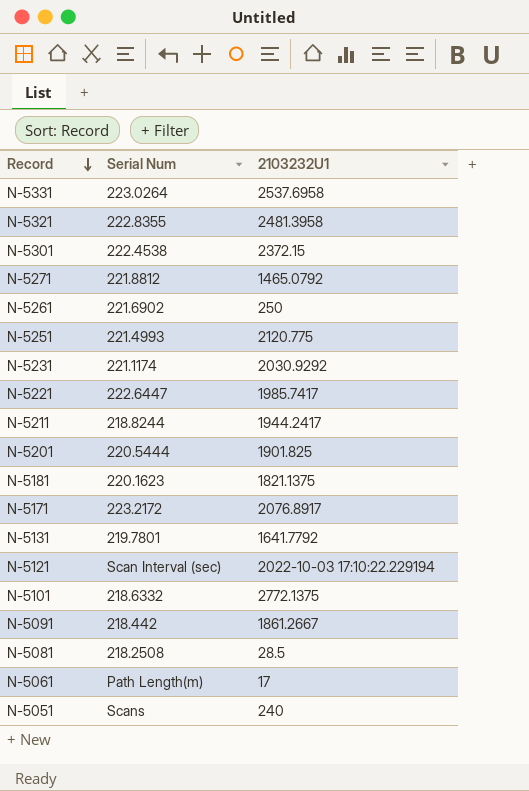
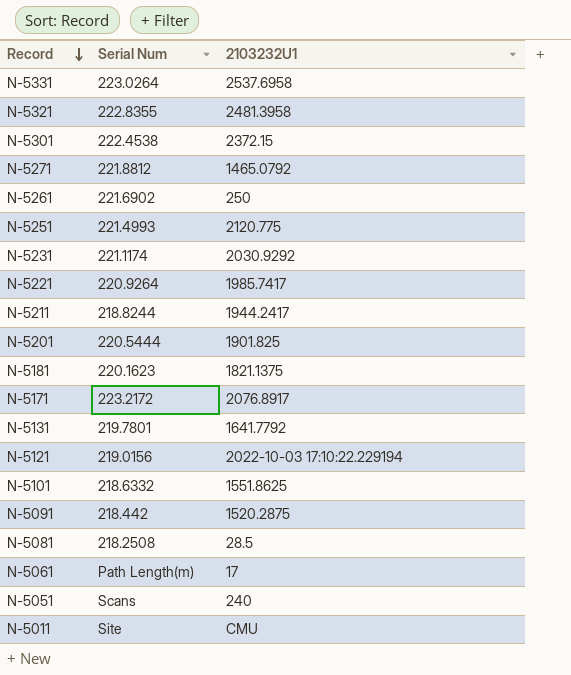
N-5221 | Serial Num: 222.6447 -> 220.9264
N-5121 | Serial Num: Scan Interval (sec) -> 219.0156
N-5101 | 2103232U1: 2772.1375 -> 1551.8625
N-5091 | 2103232U1: 1861.2667 -> 1520.2875
row N-5011: none -> Site | CMU

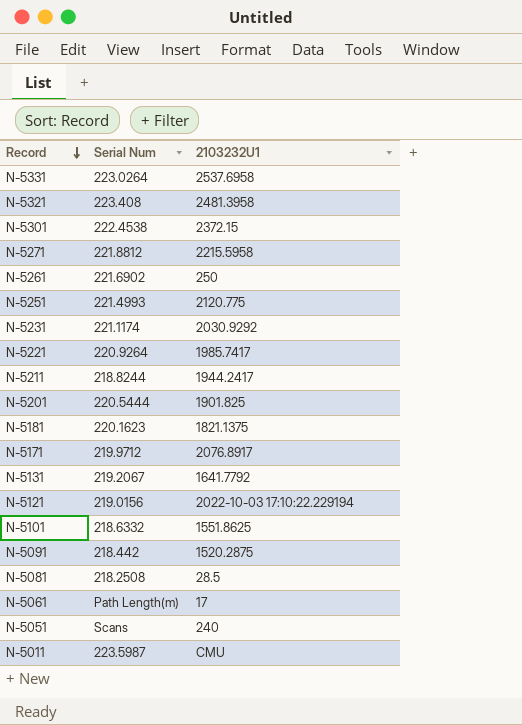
N-5321 | Serial Num: 222.8355 -> 223.408
N-5271 | 2103232U1: 1465.0792 -> 2215.5958
N-5171 | Serial Num: 223.2172 -> 219.9712
N-5131 | Serial Num: 219.7801 -> 219.2067
N-5011 | Serial Num: Site -> 223.5987

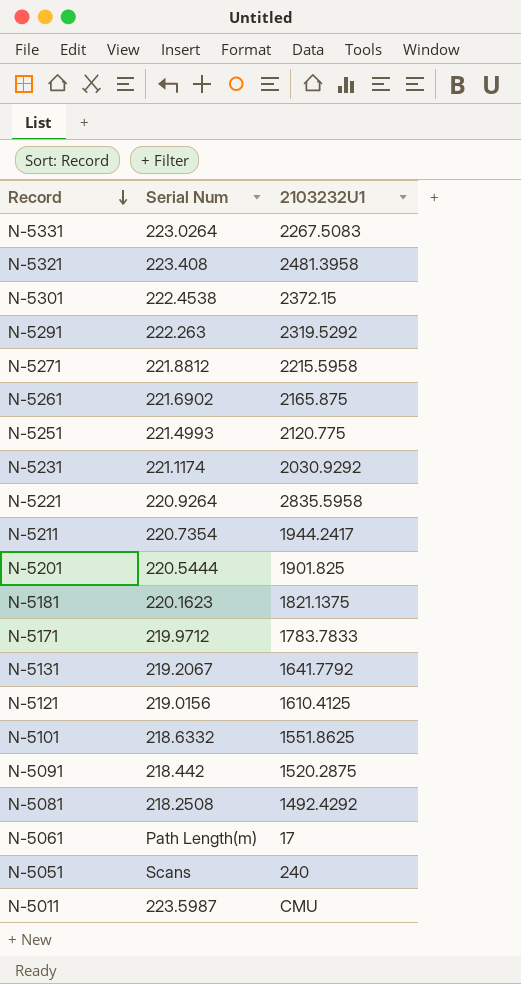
N-5331 | 2103232U1: 2537.6958 -> 2267.5083
row N-5291: none -> 222.263 | 2319.5292
N-5261 | 2103232U1: 250 -> 2165.875
N-5221 | 2103232U1: 1985.7417 -> 2835.5958
N-5211 | Serial Num: 218.8244 -> 220.7354
N-5171 | 2103232U1: 2076.8917 -> 1783.7833
N-5121 | 2103232U1: 2022-10-03 17:10:22.229194 -> 1610.4125
N-5081 | 2103232U1: 28.5 -> 1492.4292

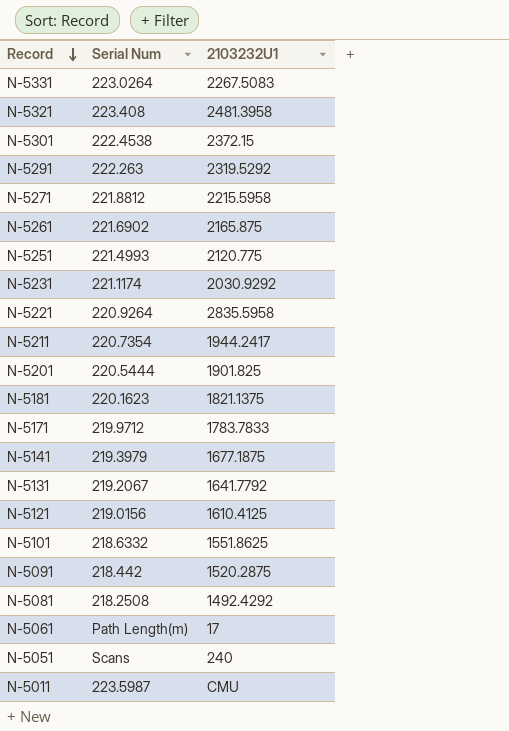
row N-5141: none -> 219.3979 | 1677.1875

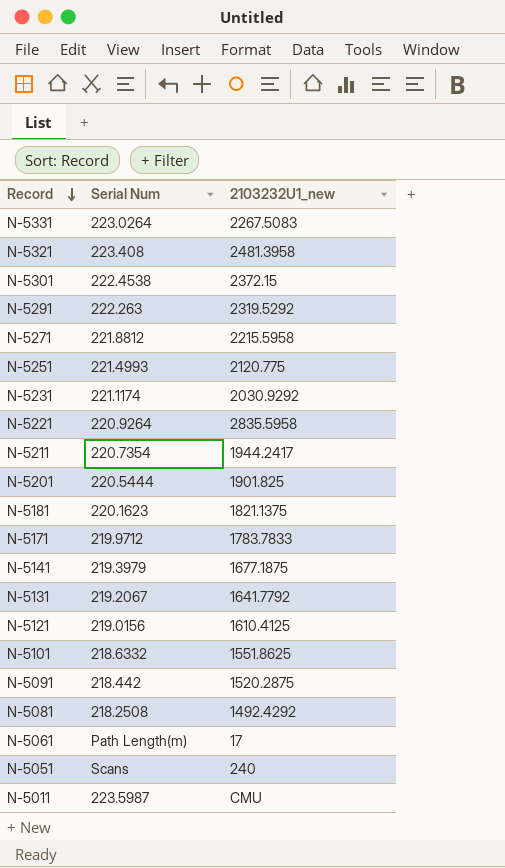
column name: 2103232U1 -> 2103232U1_new
row N-5261: 221.6902 | 2165.875 -> none

